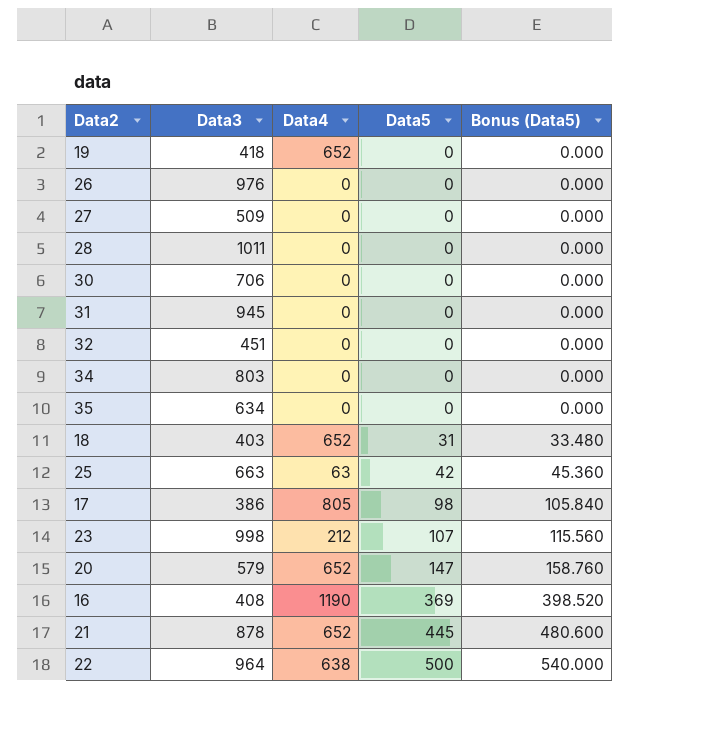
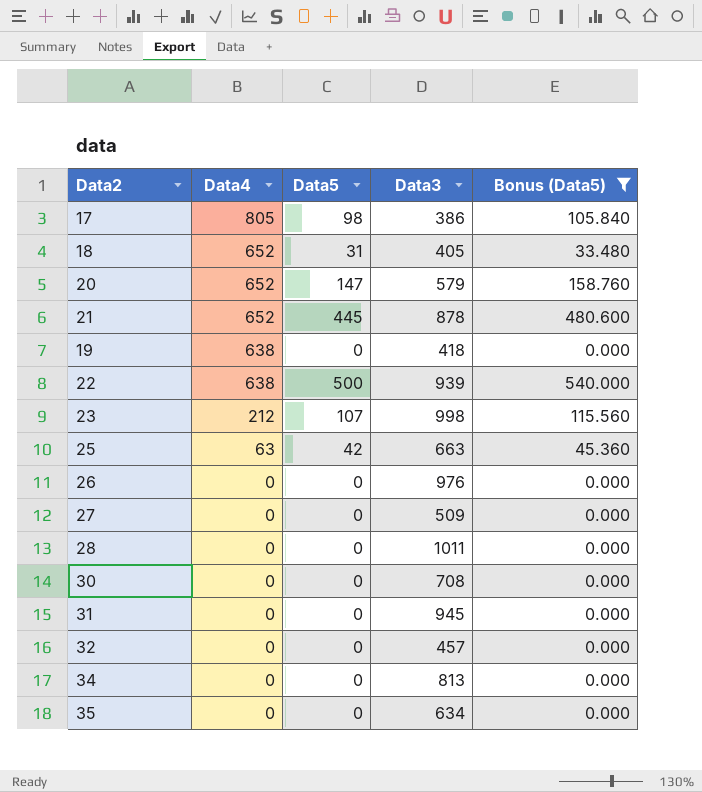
filter: none -> Bonus (Data5) != 398.520
row order: Data5 ascending -> Data4 descending
column Data3 | position: 2 -> 4
18 | Data3: 403 -> 405
19 | Data4: 652 -> 638
22 | Data3: 964 -> 939
30 | Data3: 706 -> 708
32 | Data3: 451 -> 457
34 | Data3: 803 -> 813

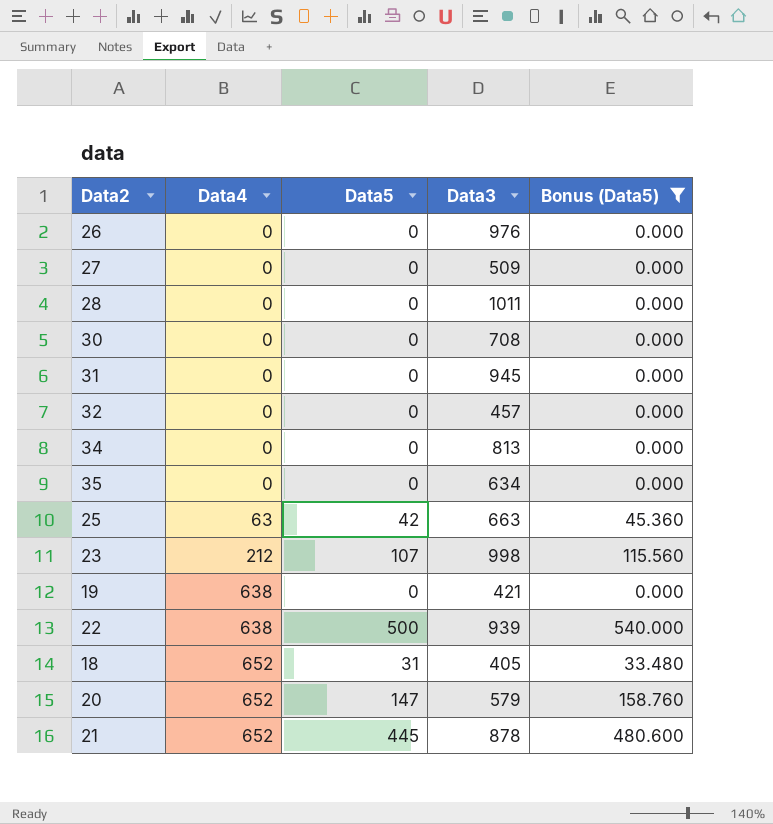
row order: Data4 descending -> Data4 ascending
row 17: 805 | 98 | 386 | 105.840 -> none
19 | Data3: 418 -> 421

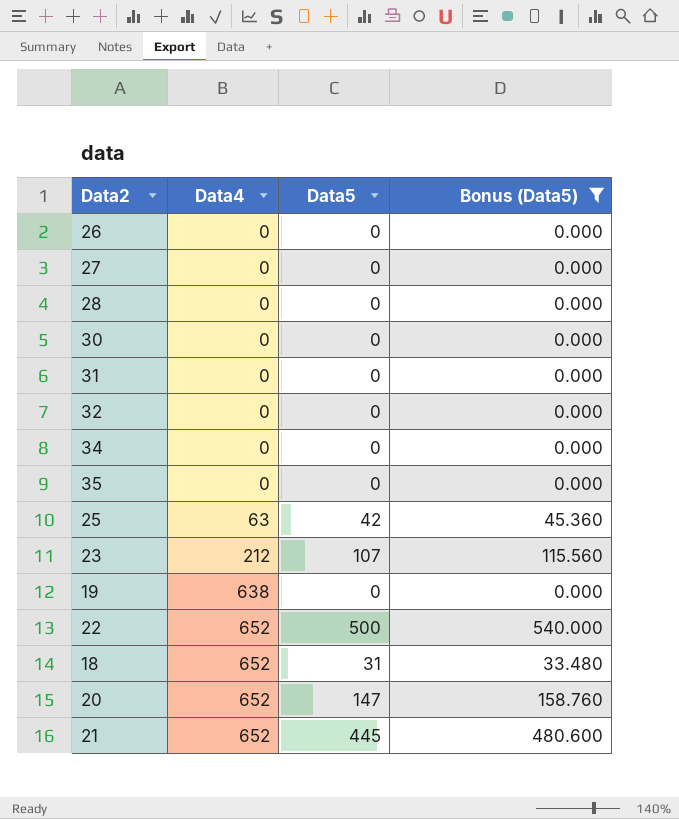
column Data3 | position: 4 -> none
22 | Data4: 638 -> 652

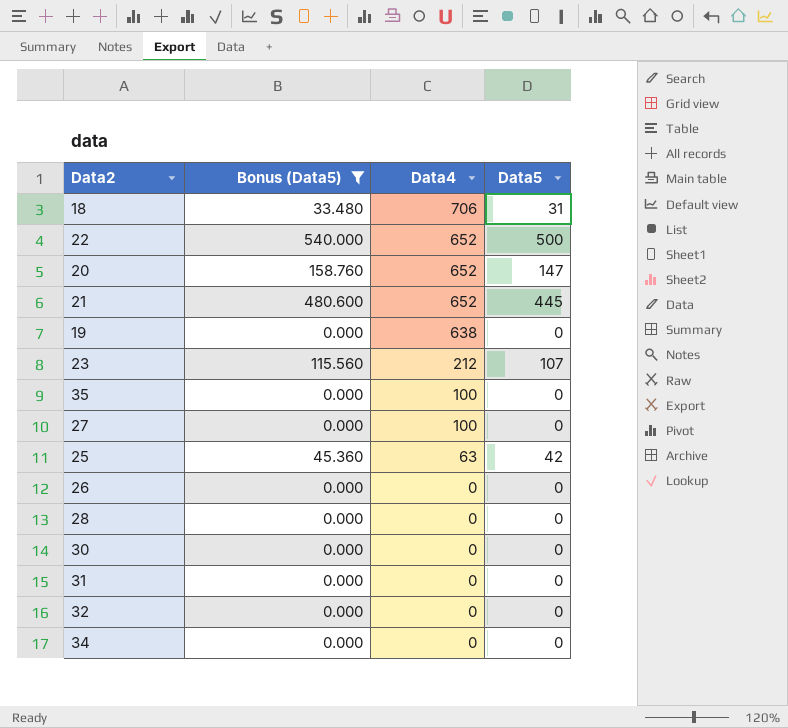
row order: Data4 ascending -> Data4 descending
column Bonus (Data5) | position: 4 -> 2
18 | Data4: 652 -> 706
35 | Data4: 0 -> 100
27 | Data4: 0 -> 100

